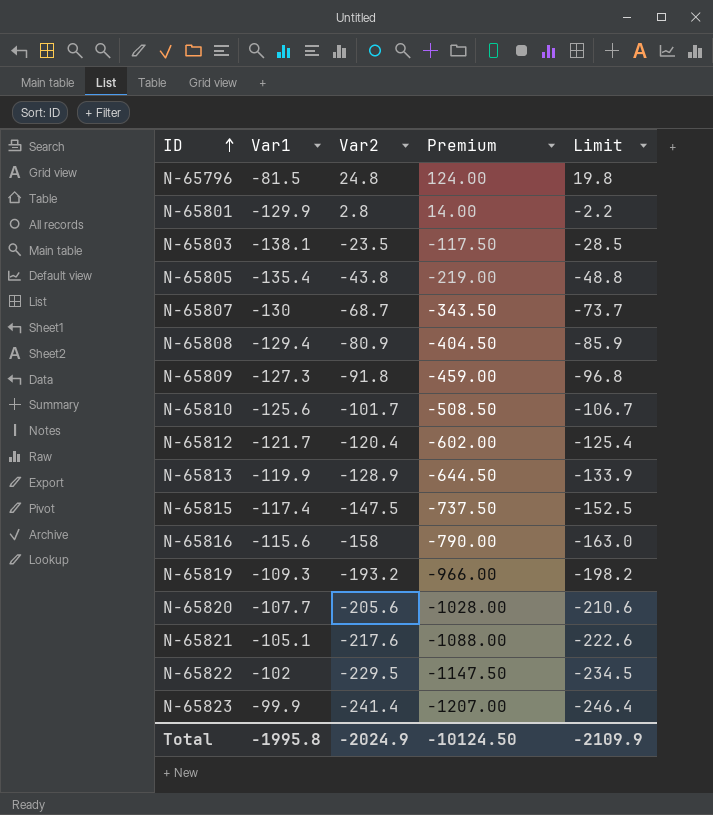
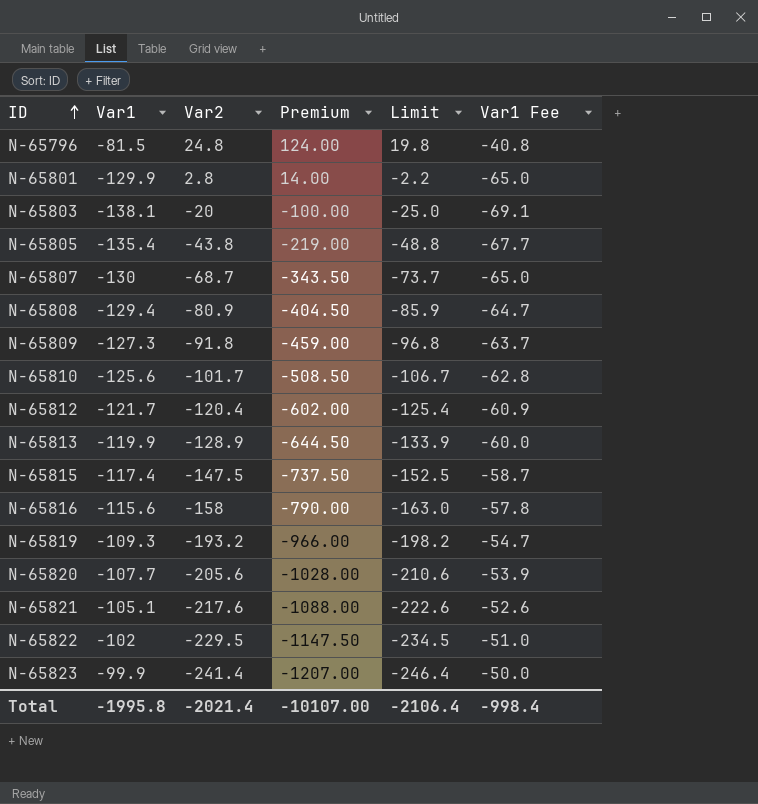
column Var1 Fee | formula: none -> [Var1] * 0.5
N-65803 | Var2: -23.5 -> -20
N-65803 | Premium: -117.50 -> -100.00
N-65803 | Limit: -28.5 -> -25.0
Total | Var2: -2024.9 -> -2021.4
Total | Premium: -10124.50 -> -10107.00
Total | Limit: -2109.9 -> -2106.4

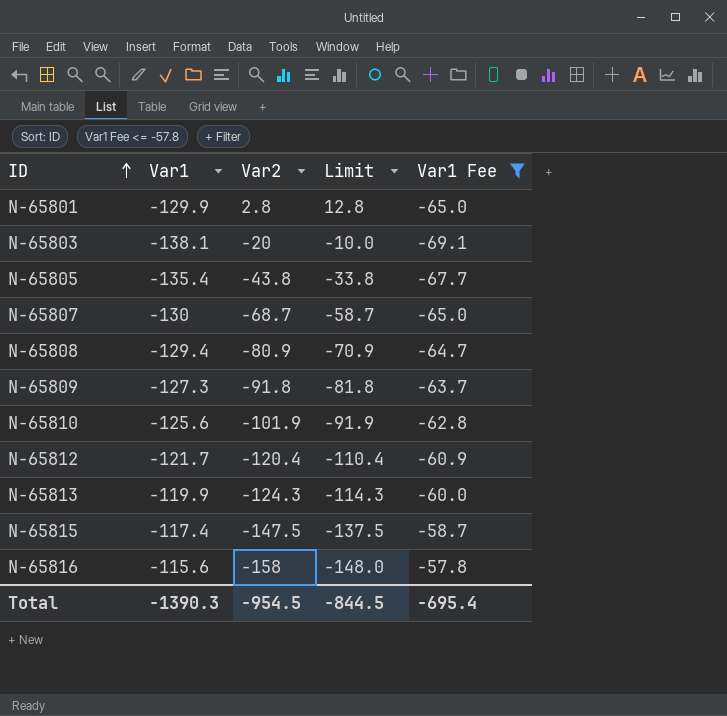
filter: none -> Var1 Fee <= -57.8
column Premium | formula: [Var2] * 5 -> none
column Limit | formula: [Var2] - 5 -> [Var2] + 10
N-65810 | Var2: -101.7 -> -101.9
N-65813 | Var2: -128.9 -> -124.3
Total | Var1: -1995.8 -> -1390.3
Total | Var2: -2021.4 -> -954.5
Total | Limit: -2106.4 -> -844.5
Total | Var1 Fee: -998.4 -> -695.4

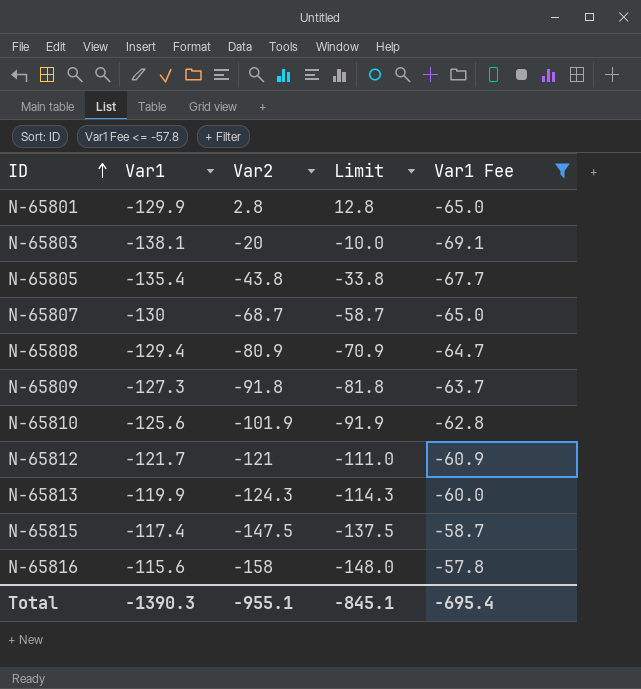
N-65812 | Var2: -120.4 -> -121
N-65812 | Limit: -110.4 -> -111.0
Total | Var2: -954.5 -> -955.1
Total | Limit: -844.5 -> -845.1

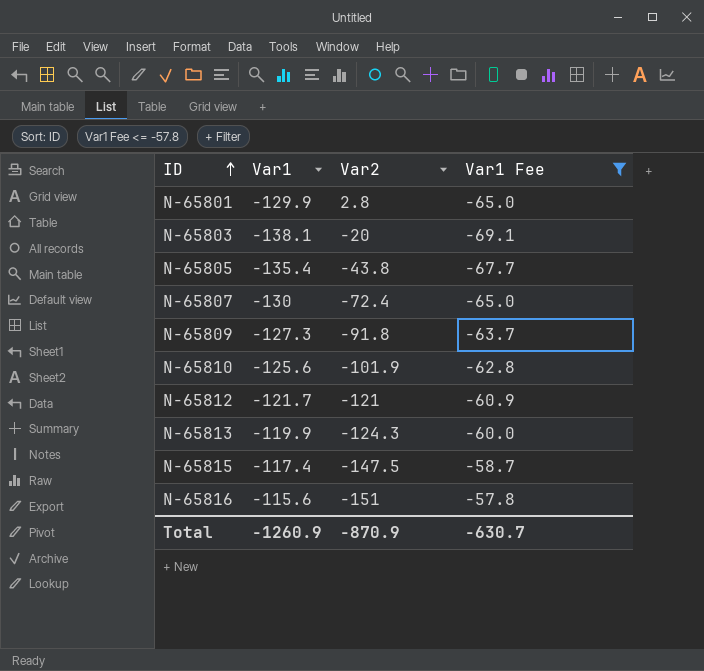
column Limit | formula: [Var2] + 10 -> none
row N-65808: -129.4 | -80.9 | -70.9 | -64.7 -> none
N-65807 | Var2: -68.7 -> -72.4
N-65816 | Var2: -158 -> -151
Total | Var1: -1390.3 -> -1260.9
Total | Var2: -955.1 -> -870.9
Total | Var1 Fee: -695.4 -> -630.7

